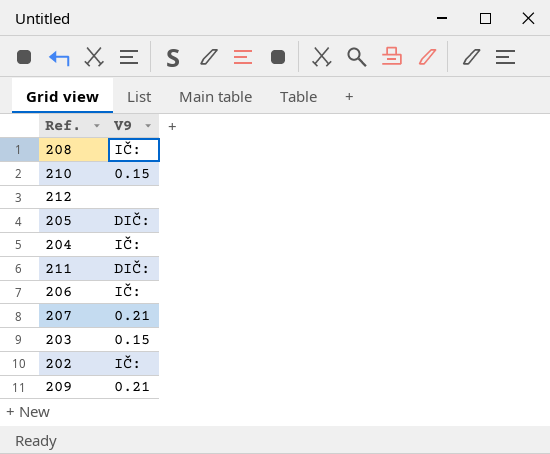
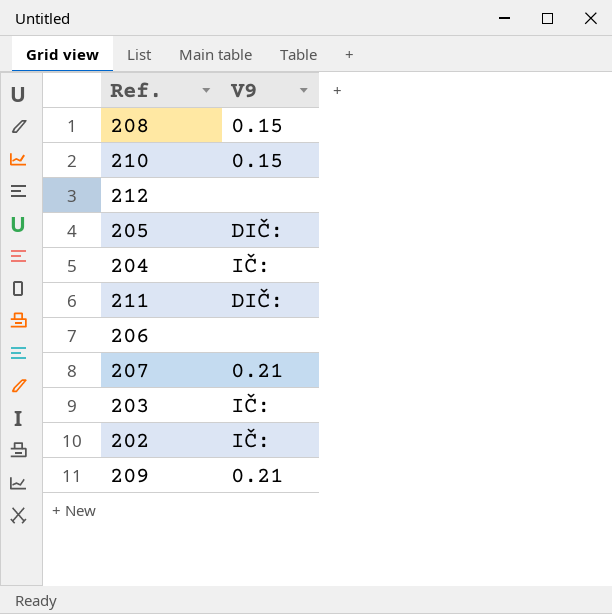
208 | V9: IČ: -> 0.15
206 | V9: IČ: -> none
203 | V9: 0.15 -> IČ:

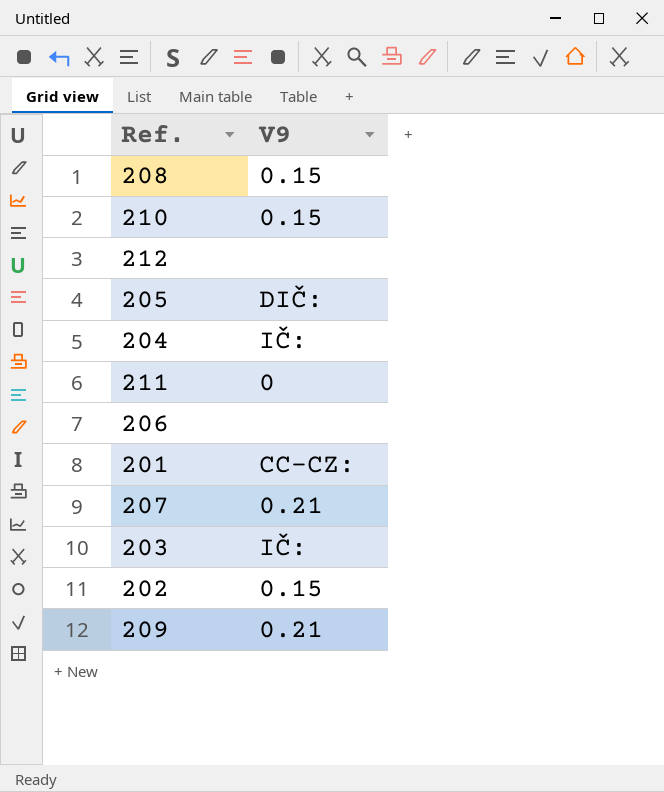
211 | V9: DIČ: -> 0
row 201: none -> CC-CZ:
202 | V9: IČ: -> 0.15

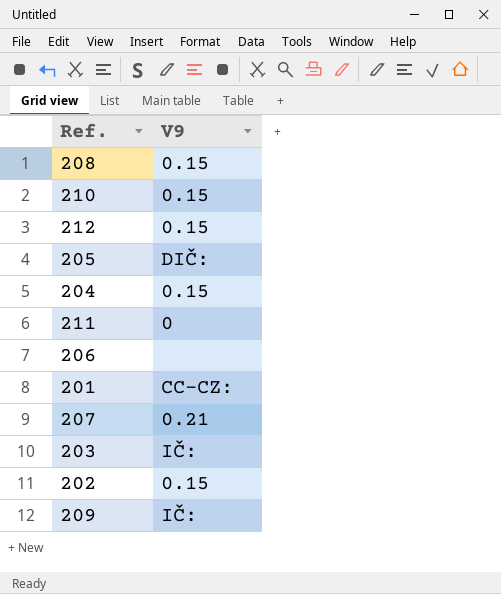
212 | V9: none -> 0.15
204 | V9: IČ: -> 0.15
209 | V9: 0.21 -> IČ:

